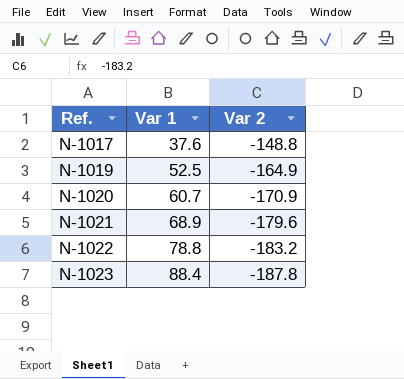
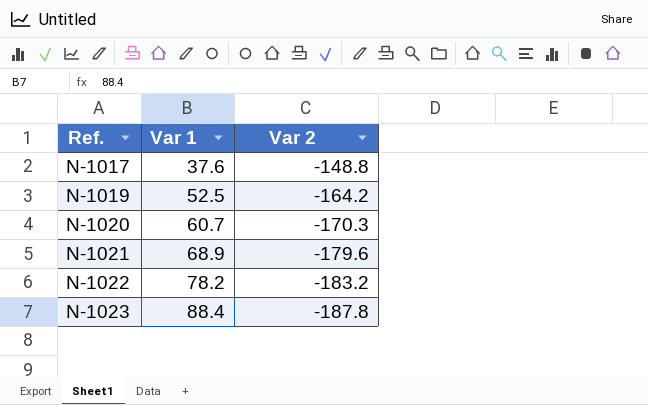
N-1019 | Var 2: -164.9 -> -164.2
N-1020 | Var 2: -170.9 -> -170.3
N-1022 | Var 1: 78.8 -> 78.2

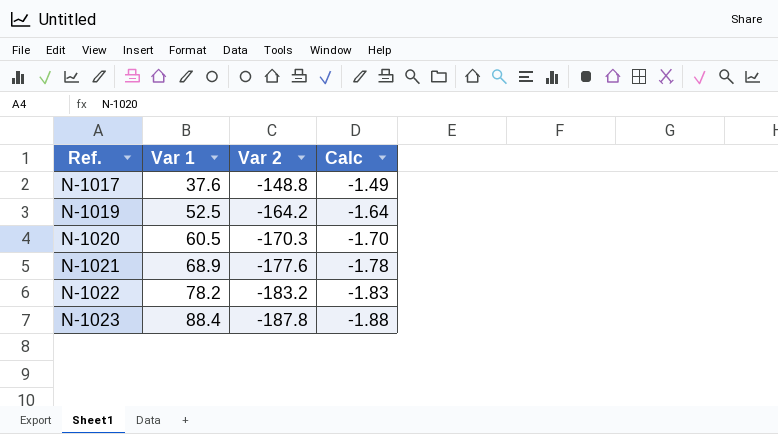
column Calc | formula: none -> [Var 2] * 0.01
N-1020 | Var 1: 60.7 -> 60.5
N-1021 | Var 2: -179.6 -> -177.6

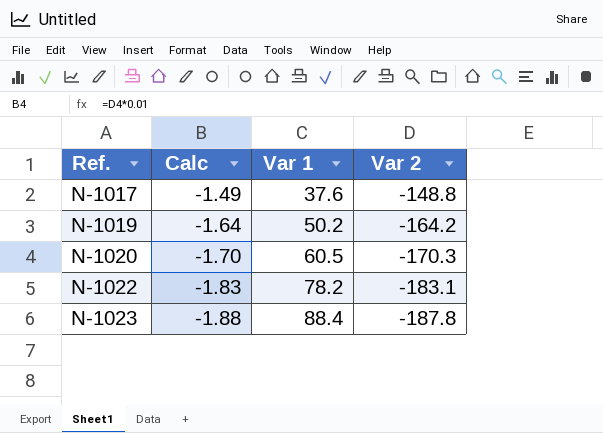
column Calc | position: 4 -> 2
row N-1021: 68.9 | -177.6 | -1.78 -> none
N-1019 | Var 1: 52.5 -> 50.2
N-1022 | Var 2: -183.2 -> -183.1

